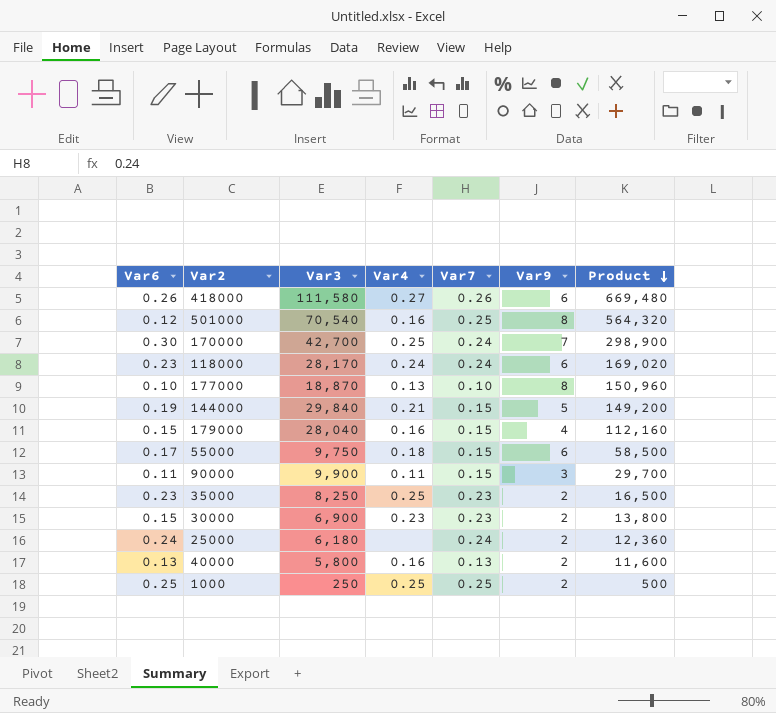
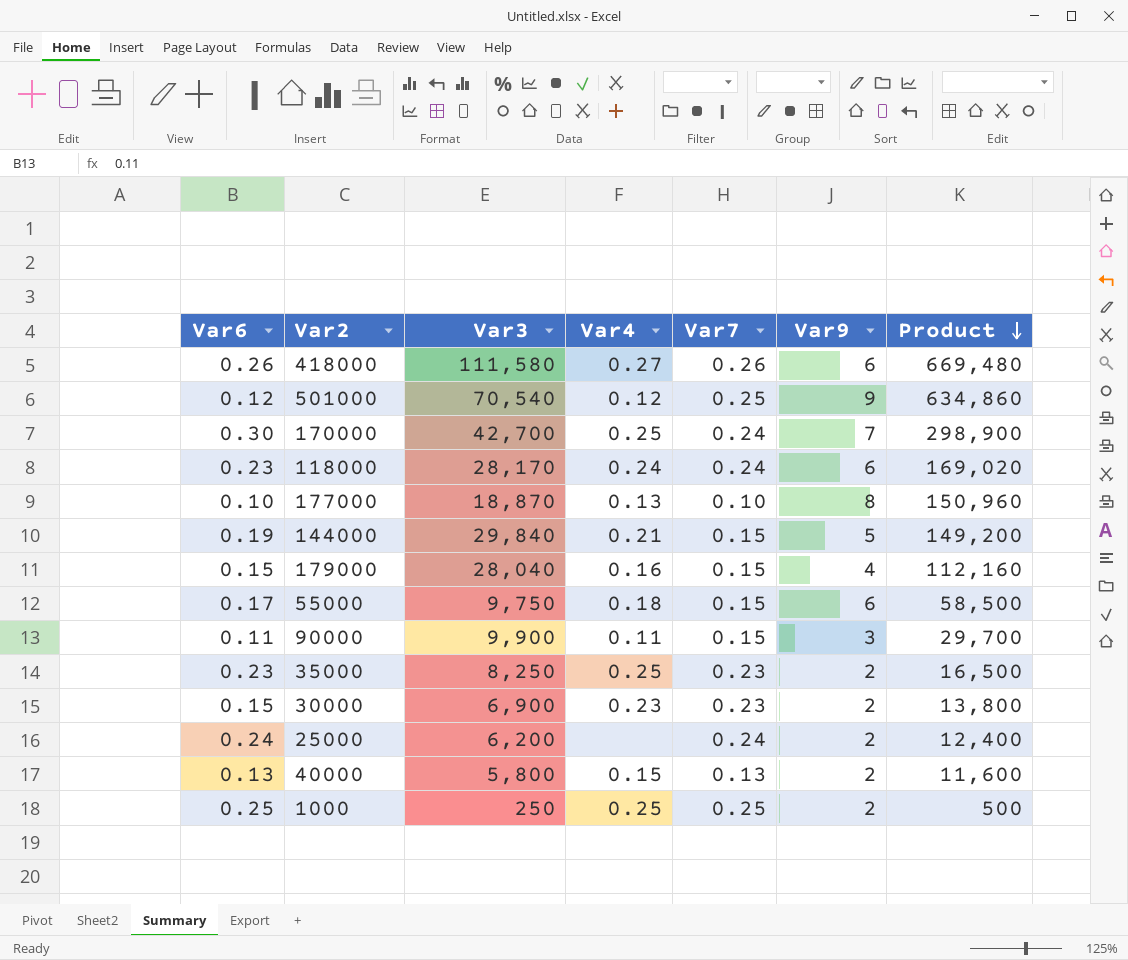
501000 | Var4: 0.16 -> 0.12
501000 | Var9: 8 -> 9
501000 | Product: 564,320 -> 634,860
25000 | Var3: 6,180 -> 6,200
25000 | Product: 12,360 -> 12,400
40000 | Var4: 0.16 -> 0.15

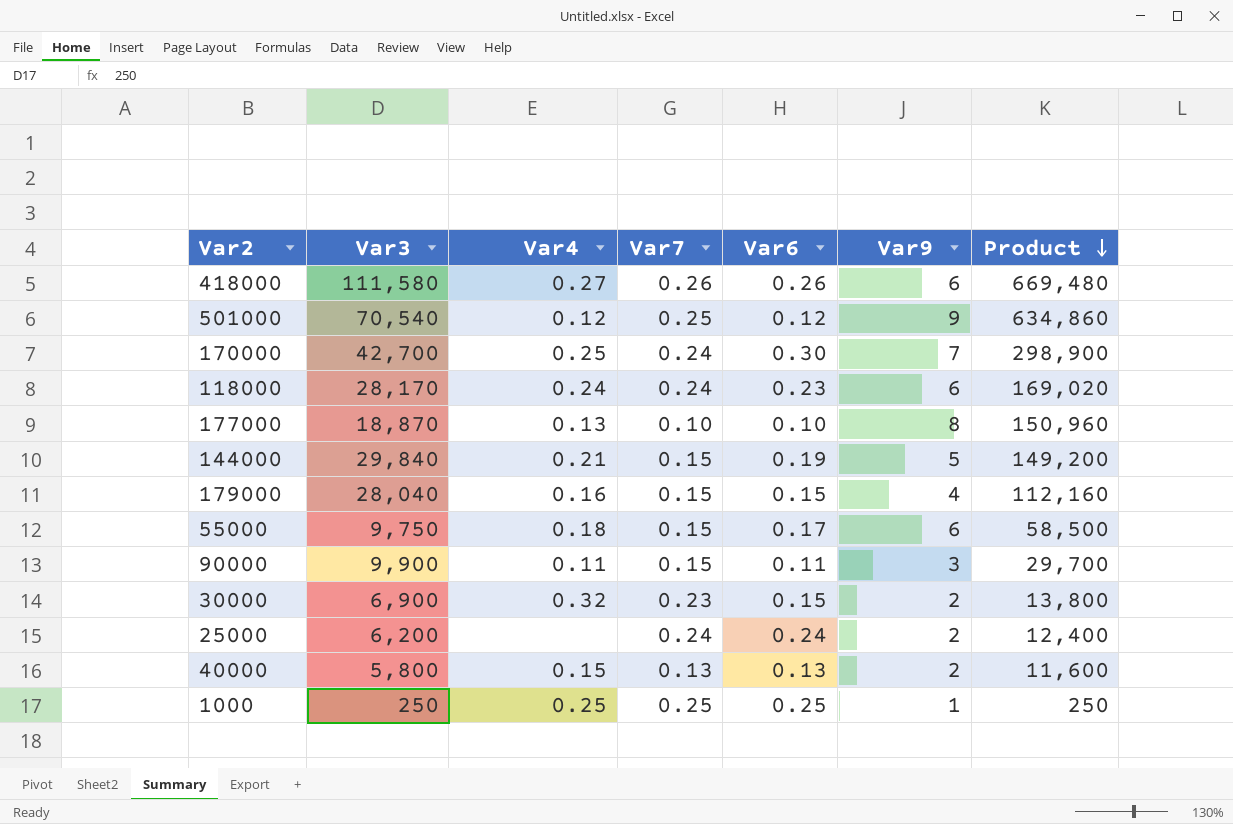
column Var6 | position: 1 -> 5
row 35000: 0.23 | 8,250 | 0.25 | 0.23 | 2 | 16,500 -> none
30000 | Var4: 0.23 -> 0.32
1000 | Var9: 2 -> 1
1000 | Product: 500 -> 250

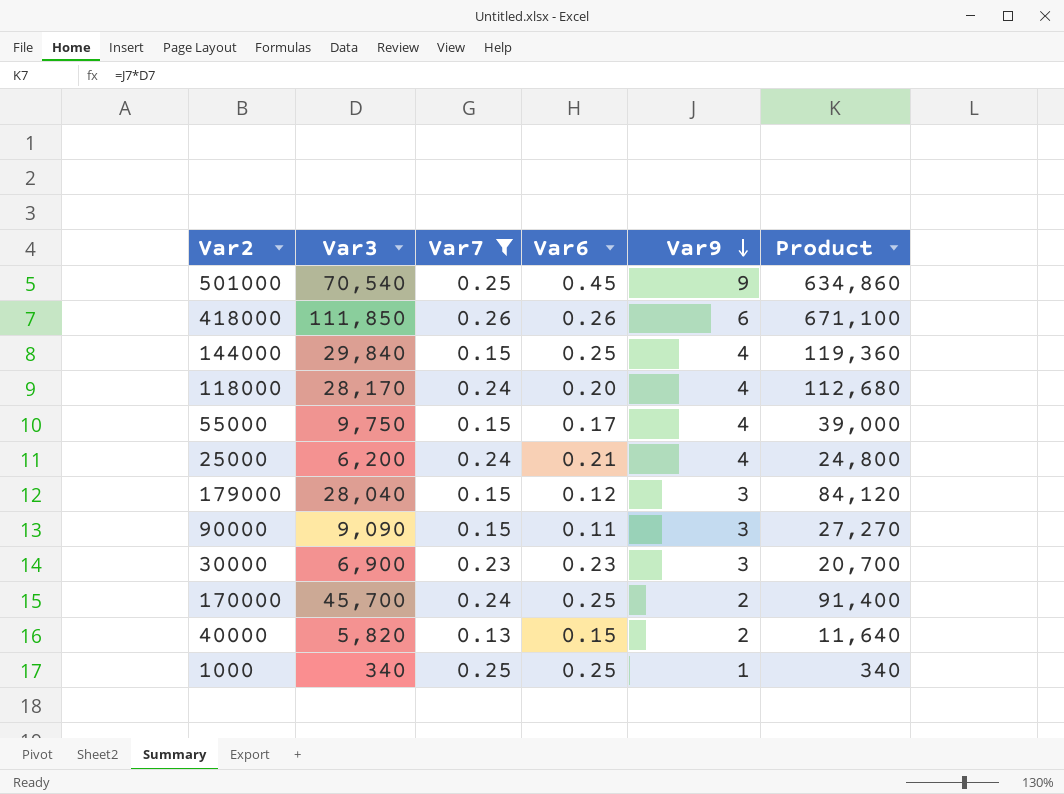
filter: none -> Var7 != 0.10
row order: Product descending -> Var9 descending
column Var4 | position: 3 -> none
501000 | Var6: 0.12 -> 0.45
418000 | Var3: 111,580 -> 111,850
418000 | Product: 669,480 -> 671,100
144000 | Var6: 0.19 -> 0.25
144000 | Var9: 5 -> 4
144000 | Product: 149,200 -> 119,360
118000 | Var6: 0.23 -> 0.20
118000 | Var9: 6 -> 4
118000 | Product: 169,020 -> 112,680
55000 | Var9: 6 -> 4
55000 | Product: 58,500 -> 39,000
25000 | Var6: 0.24 -> 0.21
25000 | Var9: 2 -> 4
25000 | Product: 12,400 -> 24,800
179000 | Var6: 0.15 -> 0.12
179000 | Var9: 4 -> 3
179000 | Product: 112,160 -> 84,120
90000 | Var3: 9,900 -> 9,090
90000 | Product: 29,700 -> 27,270
30000 | Var6: 0.15 -> 0.23
30000 | Var9: 2 -> 3
30000 | Product: 13,800 -> 20,700
170000 | Var3: 42,700 -> 45,700
170000 | Var6: 0.30 -> 0.25
170000 | Var9: 7 -> 2
170000 | Product: 298,900 -> 91,400
40000 | Var3: 5,800 -> 5,820
40000 | Var6: 0.13 -> 0.15
40000 | Product: 11,600 -> 11,640
1000 | Var3: 250 -> 340
1000 | Product: 250 -> 340

